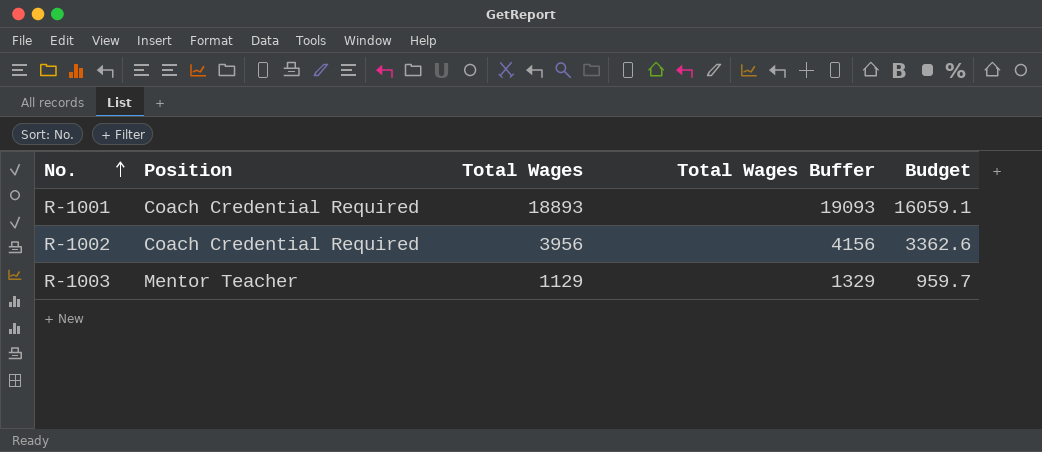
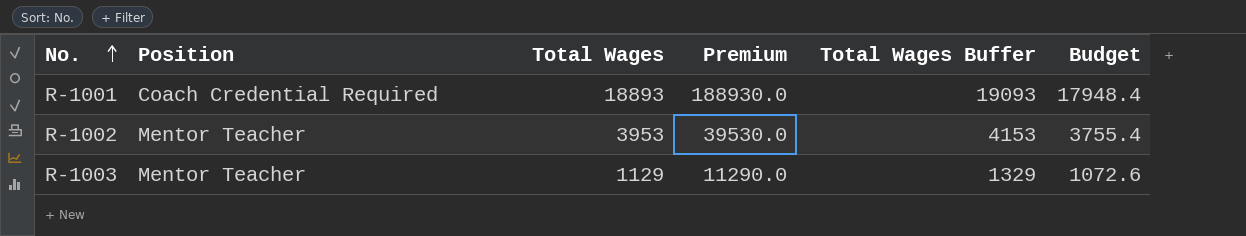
column Premium | formula: none -> [Total Wages] * 10
column Budget | formula: [Total Wages] * 0.85 -> [Total Wages] * 0.95
R-1002 | Position: Coach Credential Required -> Mentor Teacher
R-1002 | Total Wages: 3956 -> 3953
R-1002 | Total Wages Buffer: 4156 -> 4153

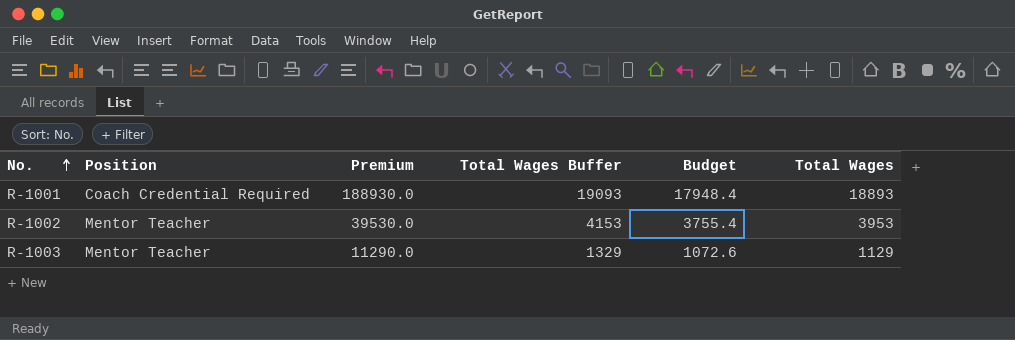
column Total Wages | position: 3 -> 6

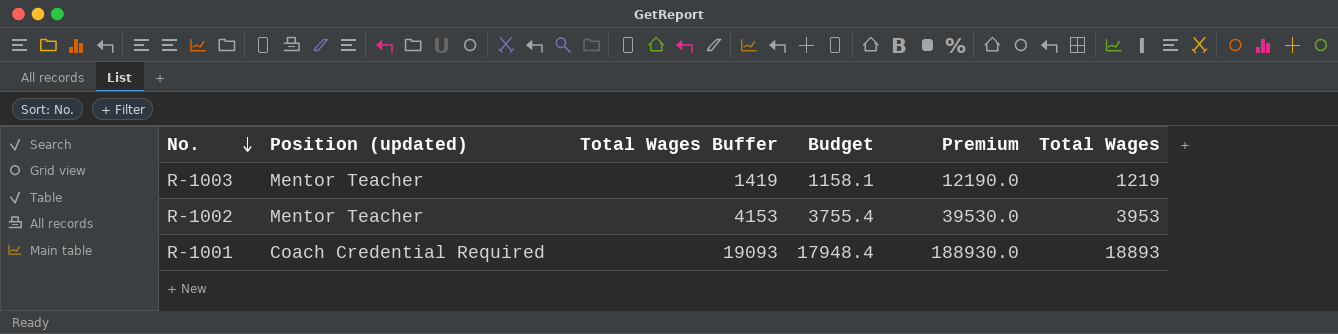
row order: No. ascending -> No. descending
column name: Position -> Position (updated)
column Premium | position: 3 -> 5
R-1003 | Total Wages Buffer: 1329 -> 1419
R-1003 | Budget: 1072.6 -> 1158.1
R-1003 | Premium: 11290.0 -> 12190.0
R-1003 | Total Wages: 1129 -> 1219

